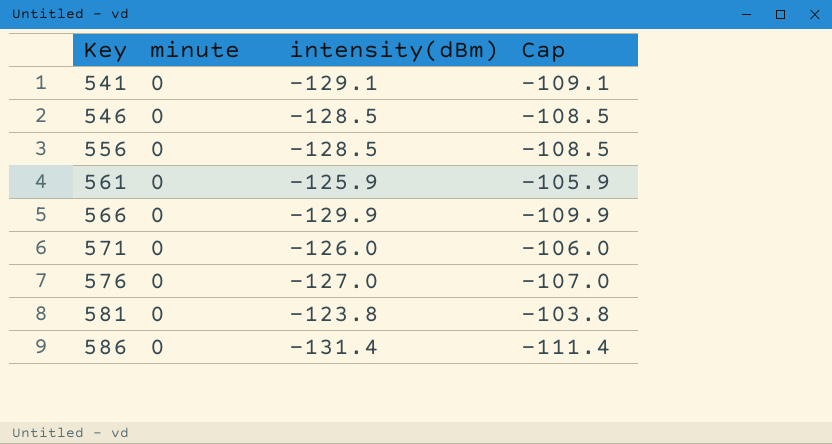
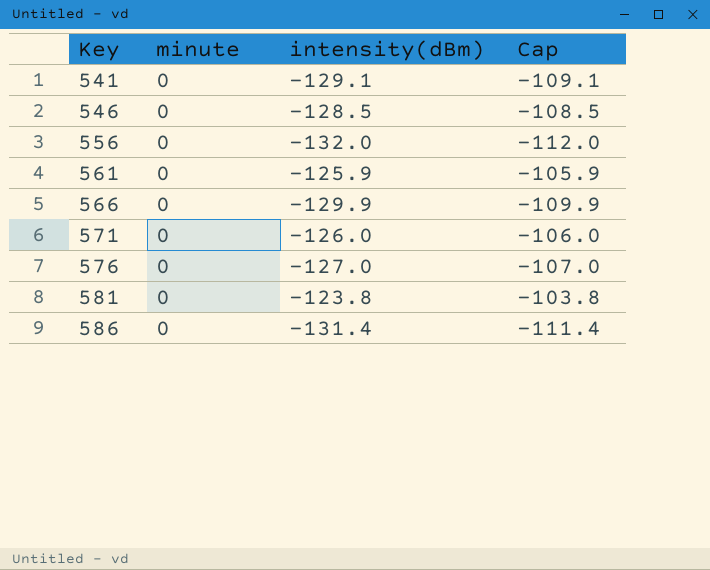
556 | intensity(dBm): -128.5 -> -132.0
556 | Cap: -108.5 -> -112.0

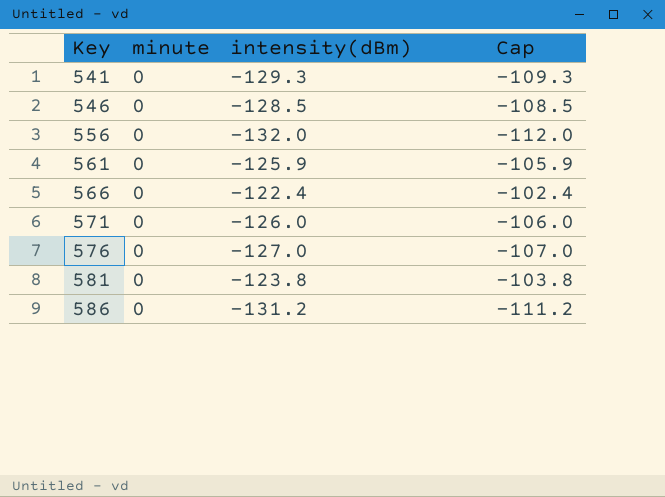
541 | intensity(dBm): -129.1 -> -129.3
541 | Cap: -109.1 -> -109.3
566 | intensity(dBm): -129.9 -> -122.4
566 | Cap: -109.9 -> -102.4
586 | intensity(dBm): -131.4 -> -131.2
586 | Cap: -111.4 -> -111.2

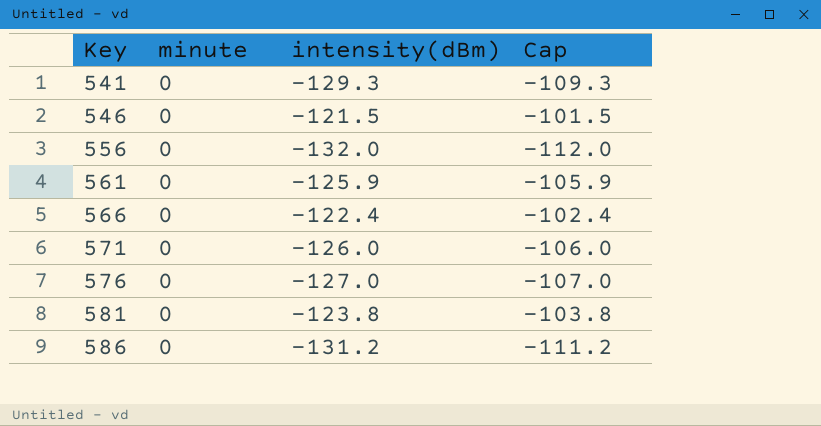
546 | intensity(dBm): -128.5 -> -121.5
546 | Cap: -108.5 -> -101.5

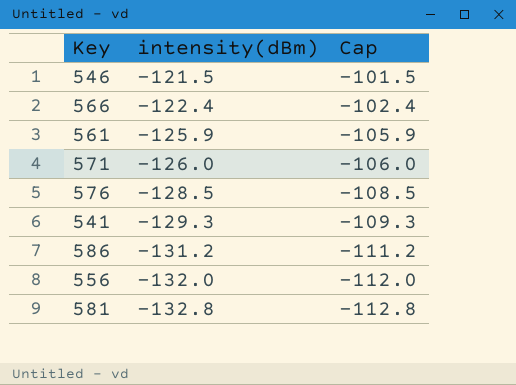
row order: Key ascending -> intensity(dBm) descending
column minute | position: 2 -> none
576 | intensity(dBm): -127.0 -> -128.5
576 | Cap: -107.0 -> -108.5
581 | intensity(dBm): -123.8 -> -132.8
581 | Cap: -103.8 -> -112.8

